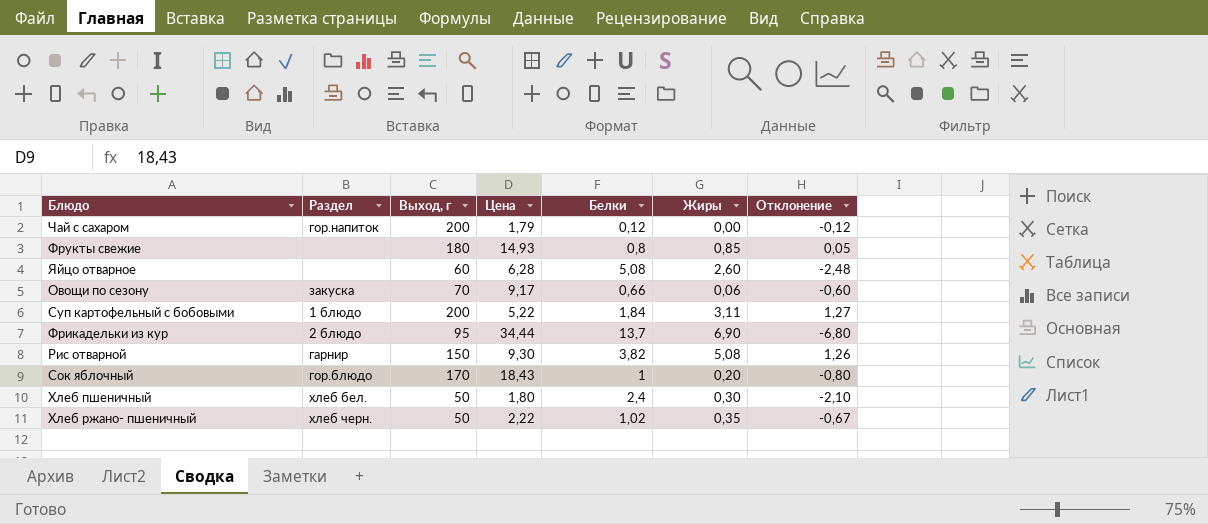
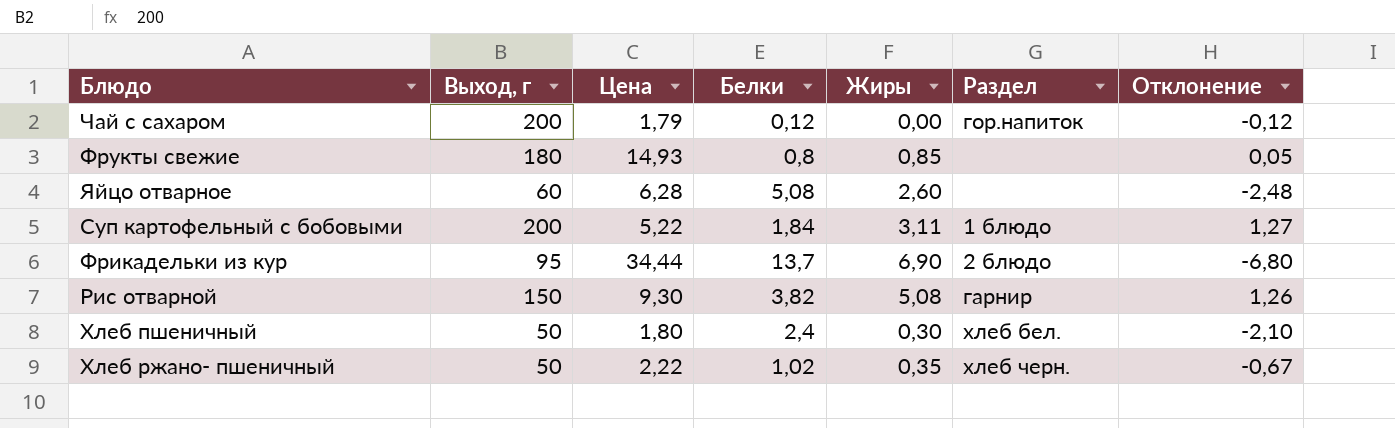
column Раздел | position: 2 -> 6
row Овощи по сезону: закуска | 70 | 9,17 | 0,66 | 0,06 | -0,60 -> none
row Сок яблочный: гор.блюдо | 170 | 18,43 | 1 | 0,20 | -0,80 -> none

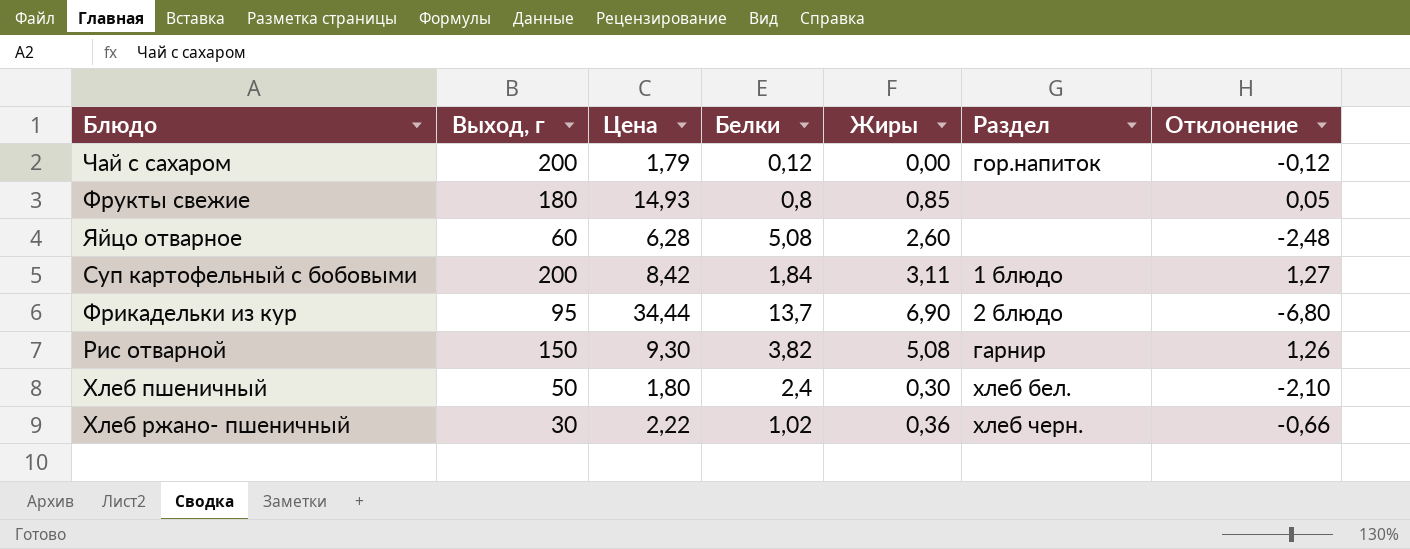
Суп картофельный с бобовыми | Цена: 5,22 -> 8,42
Хлеб ржано- пшеничный | Выход, г: 50 -> 30
Хлеб ржано- пшеничный | Жиры: 0,35 -> 0,36
Хлеб ржано- пшеничный | Отклонение: -0,67 -> -0,66

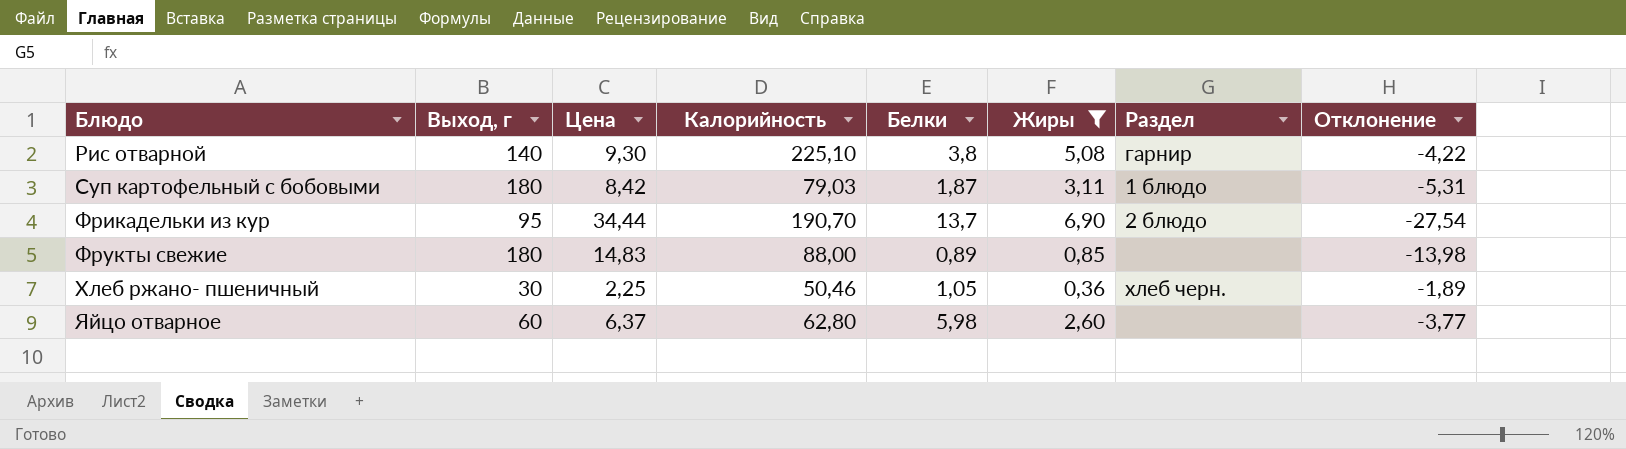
filter: none -> Жиры >= 0,36
row order: none -> Блюдо ascending
column Калорийность | position: none -> 4
column Отклонение | formula: [Жиры] - [Белки] -> [Жиры] - [Цена]
Рис отварной | Выход, г: 150 -> 140
Рис отварной | Белки: 3,82 -> 3,8
Суп картофельный с бобовыми | Выход, г: 200 -> 180
Суп картофельный с бобовыми | Белки: 1,84 -> 1,87
Фрукты свежие | Цена: 14,93 -> 14,83
Фрукты свежие | Белки: 0,8 -> 0,89
Хлеб ржано- пшеничный | Цена: 2,22 -> 2,25
Хлеб ржано- пшеничный | Белки: 1,02 -> 1,05
Яйцо отварное | Цена: 6,28 -> 6,37
Яйцо отварное | Белки: 5,08 -> 5,98

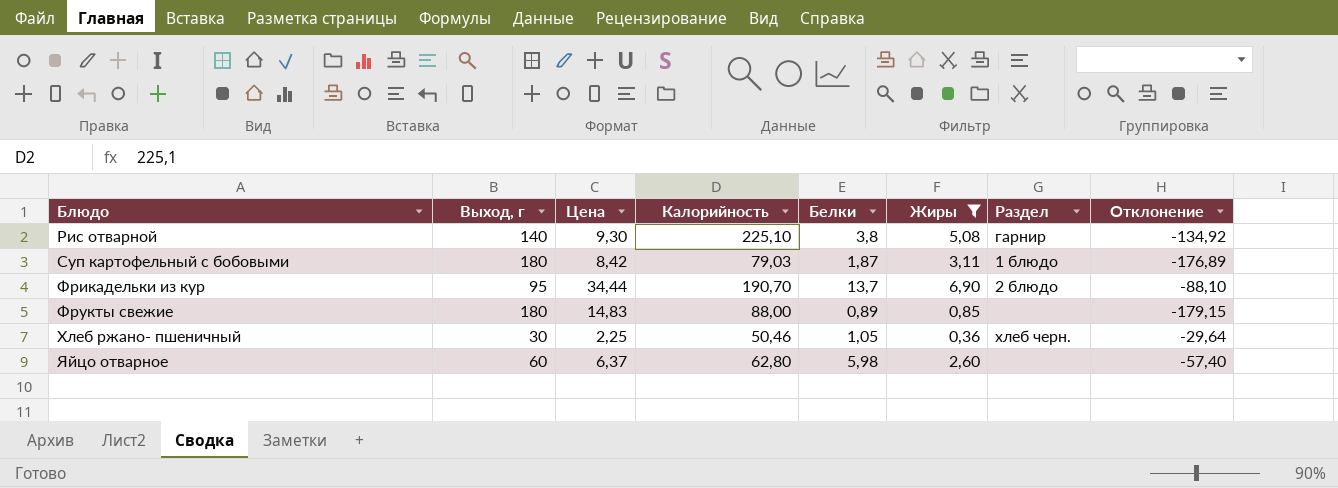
column Отклонение | formula: [Жиры] - [Цена] -> [Жиры] - [Выход, г]

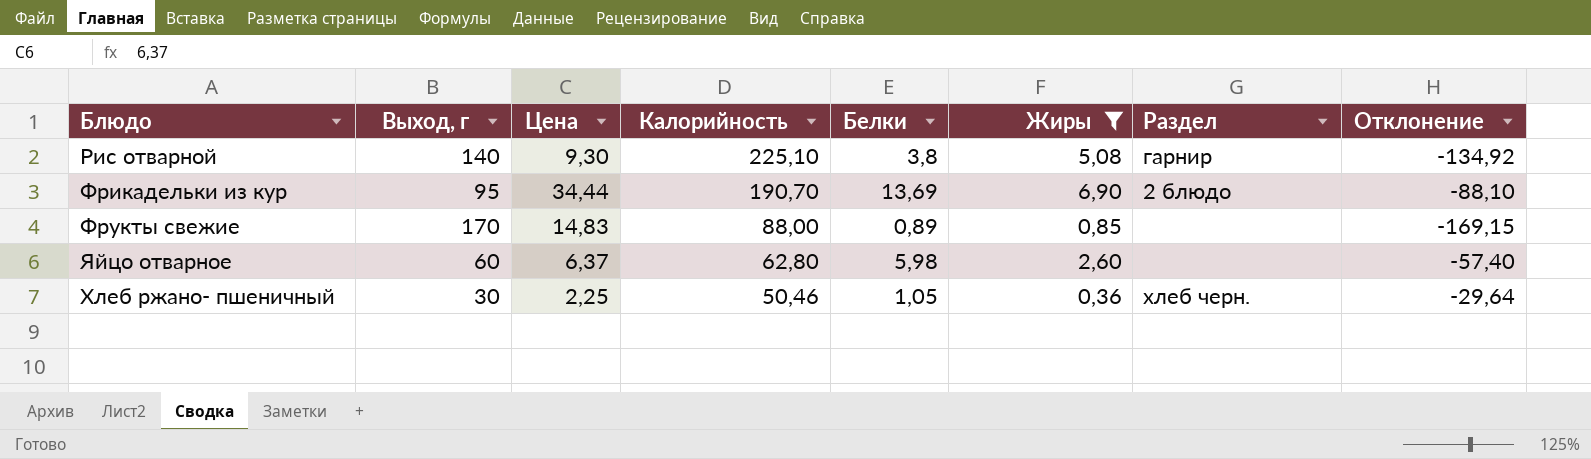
row order: Блюдо ascending -> Калорийность descending
row Суп картофельный с бобовыми: 180 | 8,42 | 79,03 | 1,87 | 3,11 | 1 блюдо | -176,89 -> none
Фрикадельки из кур | Белки: 13,7 -> 13,69
Фрукты свежие | Выход, г: 180 -> 170
Фрукты свежие | Отклонение: -179,15 -> -169,15

